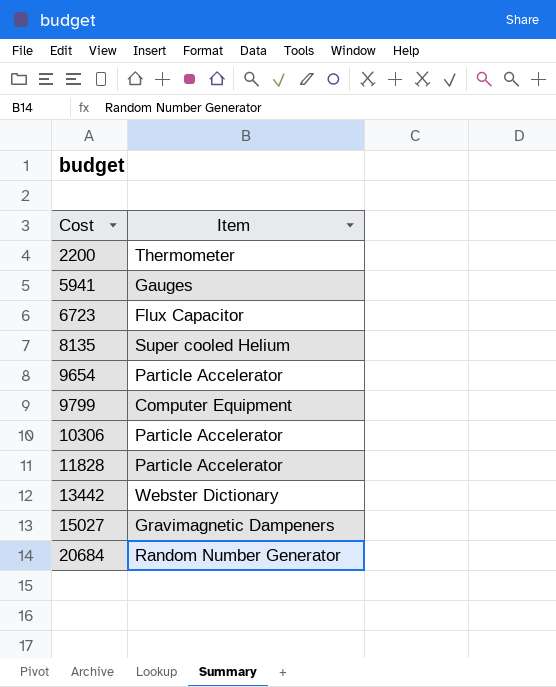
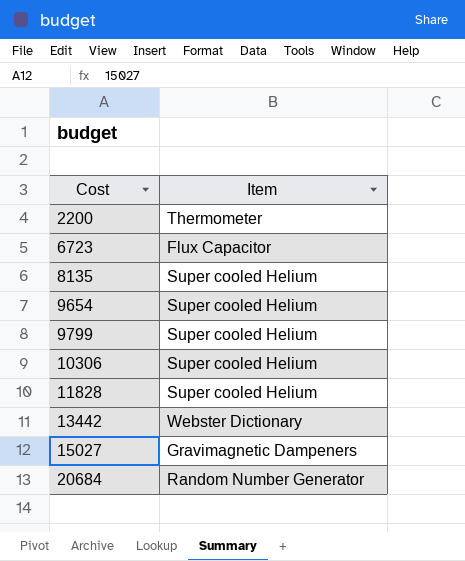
row 5941: Gauges -> none
9654 | Item: Particle Accelerator -> Super cooled Helium
9799 | Item: Computer Equipment -> Super cooled Helium
10306 | Item: Particle Accelerator -> Super cooled Helium
11828 | Item: Particle Accelerator -> Super cooled Helium

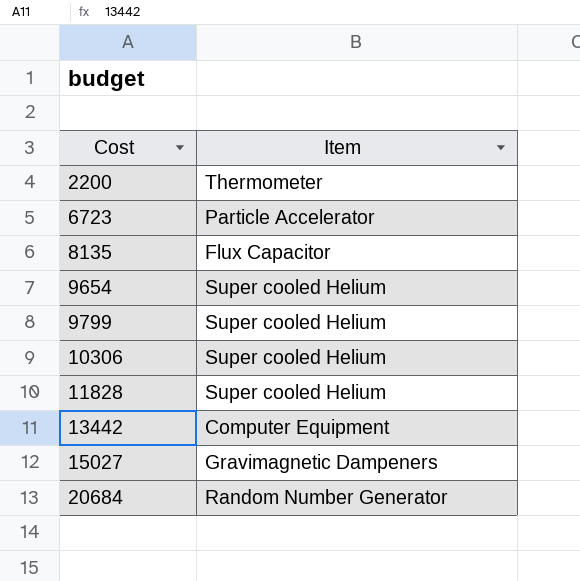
6723 | Item: Flux Capacitor -> Particle Accelerator
8135 | Item: Super cooled Helium -> Flux Capacitor
13442 | Item: Webster Dictionary -> Computer Equipment

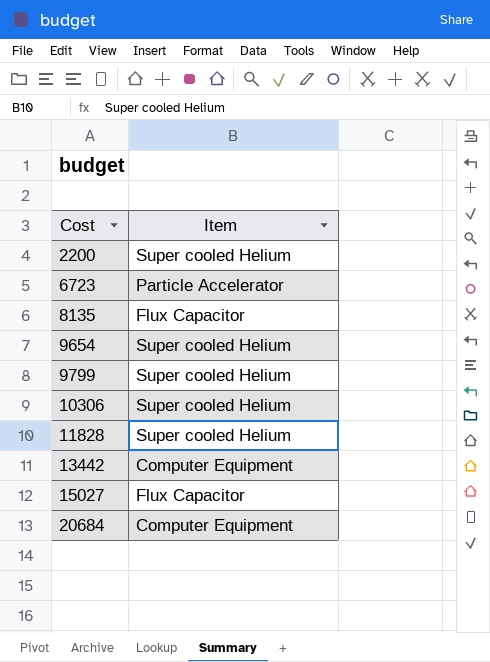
2200 | Item: Thermometer -> Super cooled Helium
15027 | Item: Gravimagnetic Dampeners -> Flux Capacitor
20684 | Item: Random Number Generator -> Computer Equipment

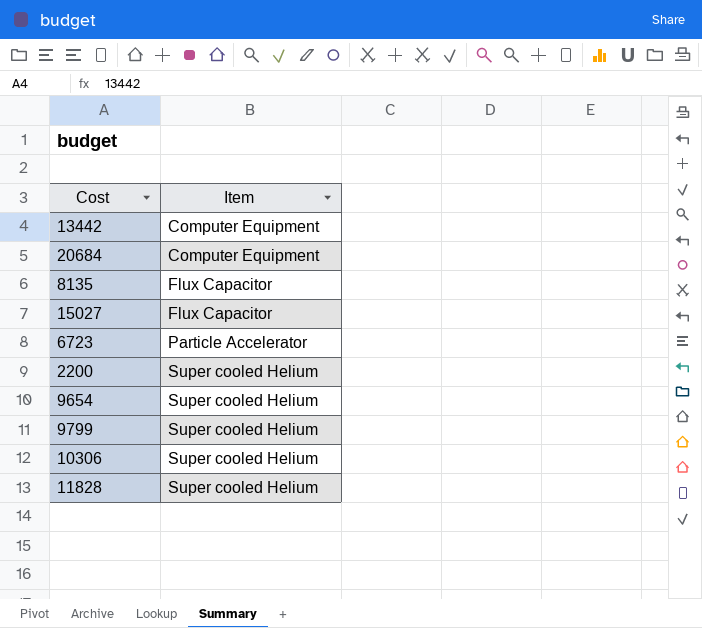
row order: Cost ascending -> Item ascending

